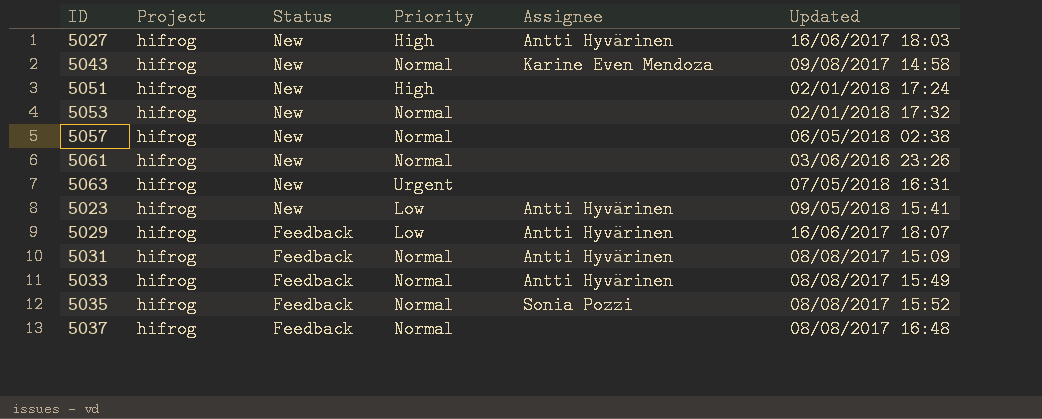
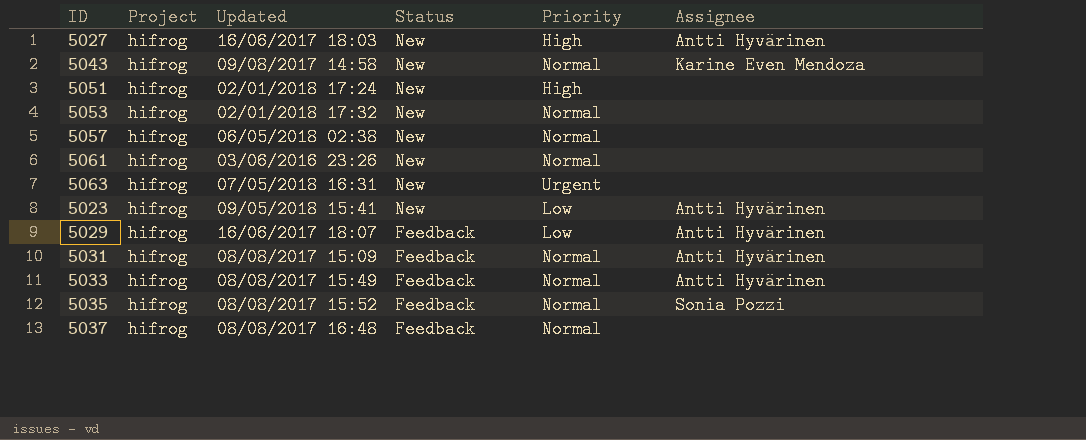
column Updated | position: 6 -> 3

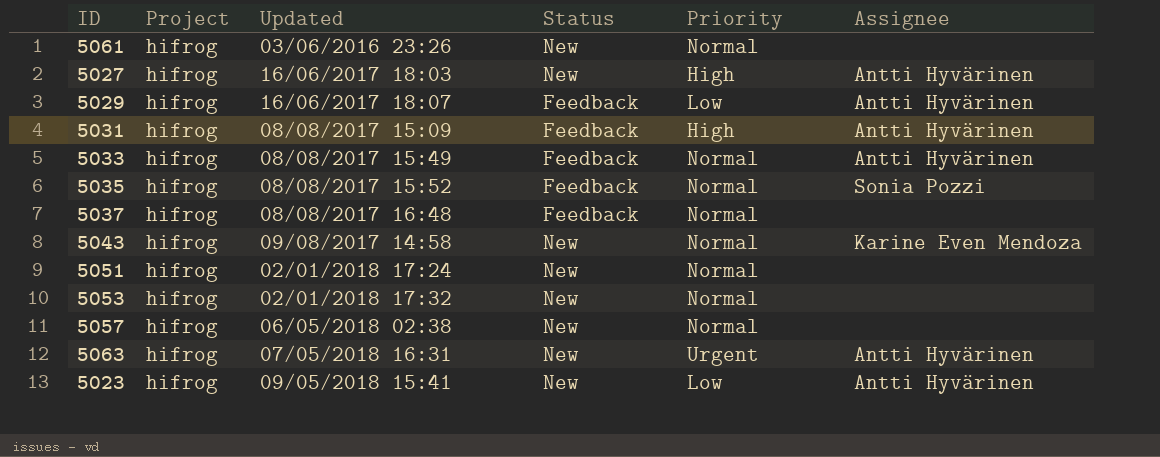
row order: Status descending -> Updated ascending
5031 | Priority: Normal -> High
5051 | Priority: High -> Normal
5063 | Assignee: none -> Antti Hyvärinen

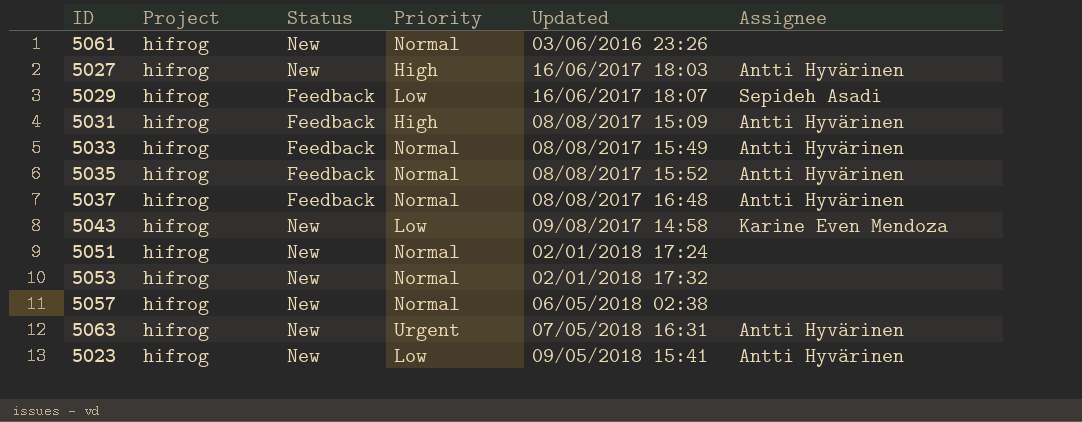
column Updated | position: 3 -> 5
5029 | Assignee: Antti Hyvärinen -> Sepideh Asadi
5035 | Assignee: Sonia Pozzi -> Antti Hyvärinen
5037 | Assignee: none -> Antti Hyvärinen
5043 | Priority: Normal -> Low

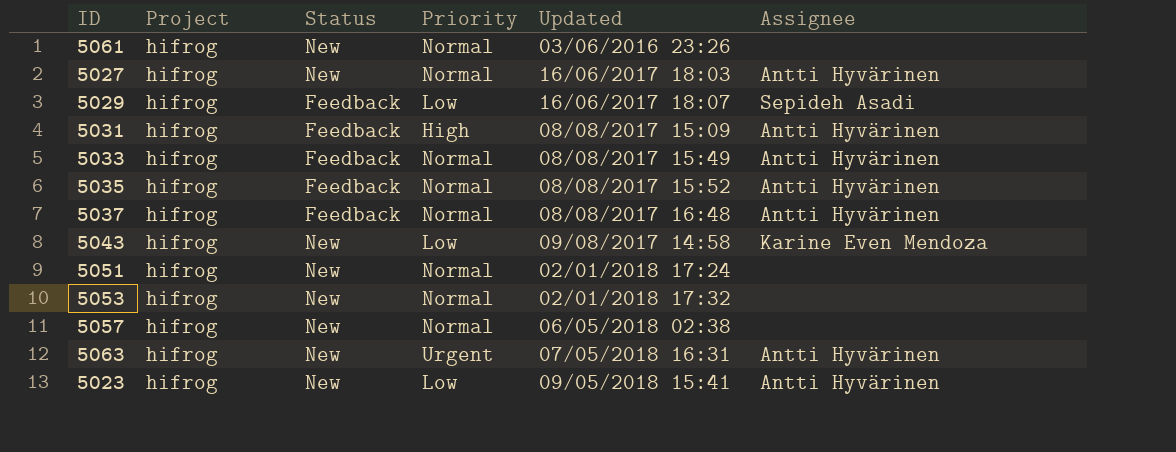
5027 | Priority: High -> Normal

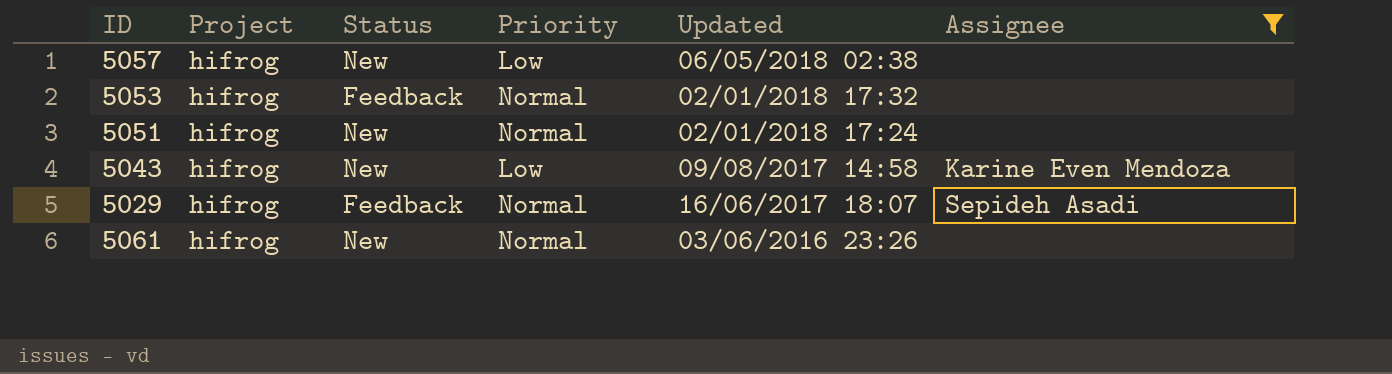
filter: none -> Assignee != Antti Hyvärinen
row order: Updated ascending -> Updated descending
5057 | Priority: Normal -> Low
5053 | Status: New -> Feedback
5029 | Priority: Low -> Normal

